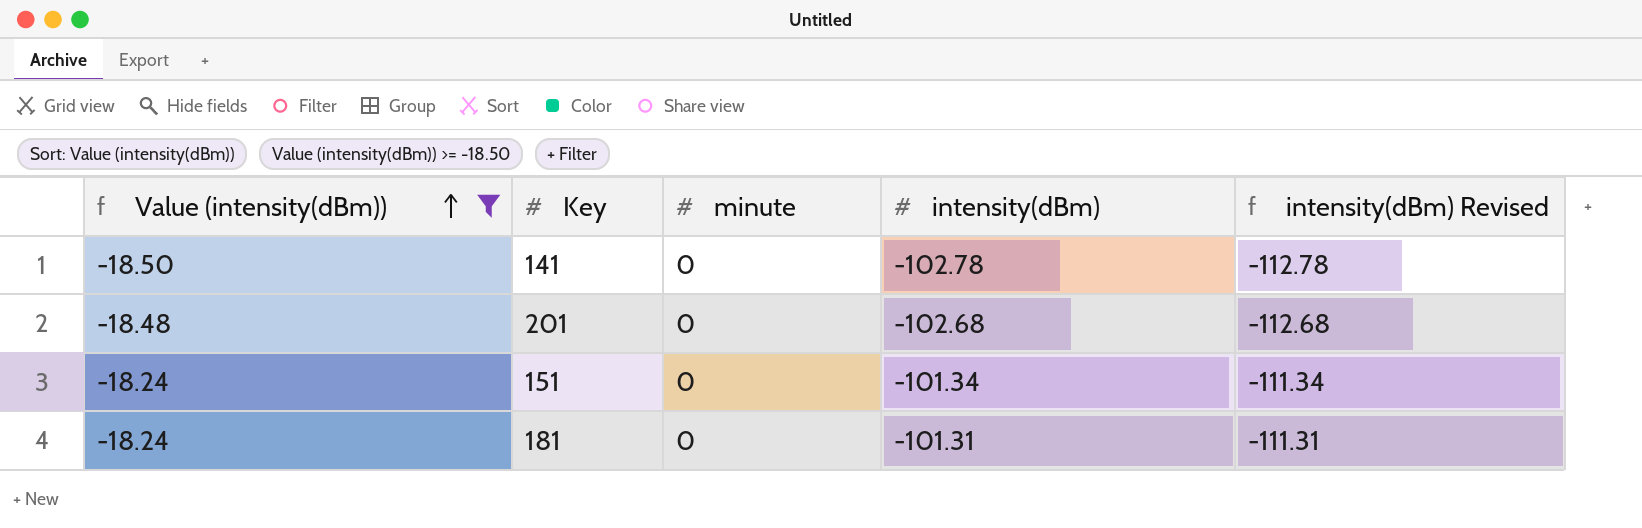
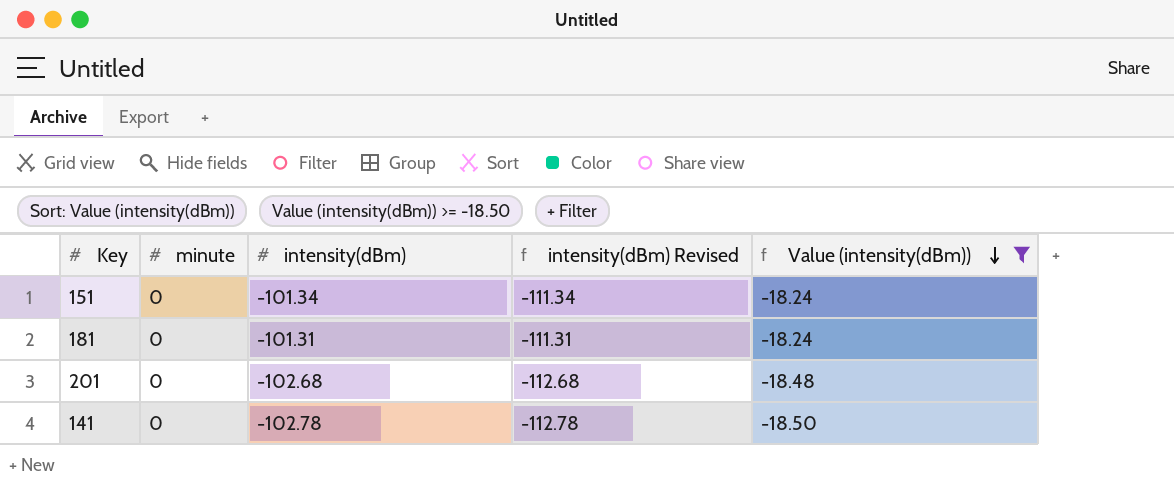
row order: Value (intensity(dBm)) ascending -> Value (intensity(dBm)) descending
column Value (intensity(dBm)) | position: 1 -> 5

